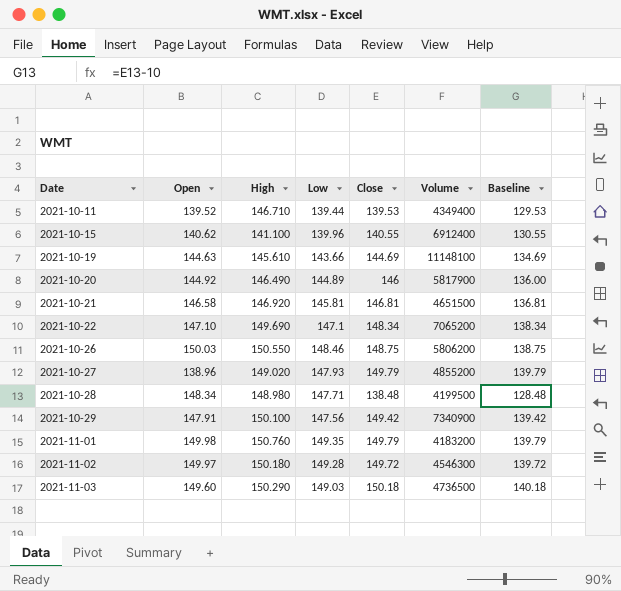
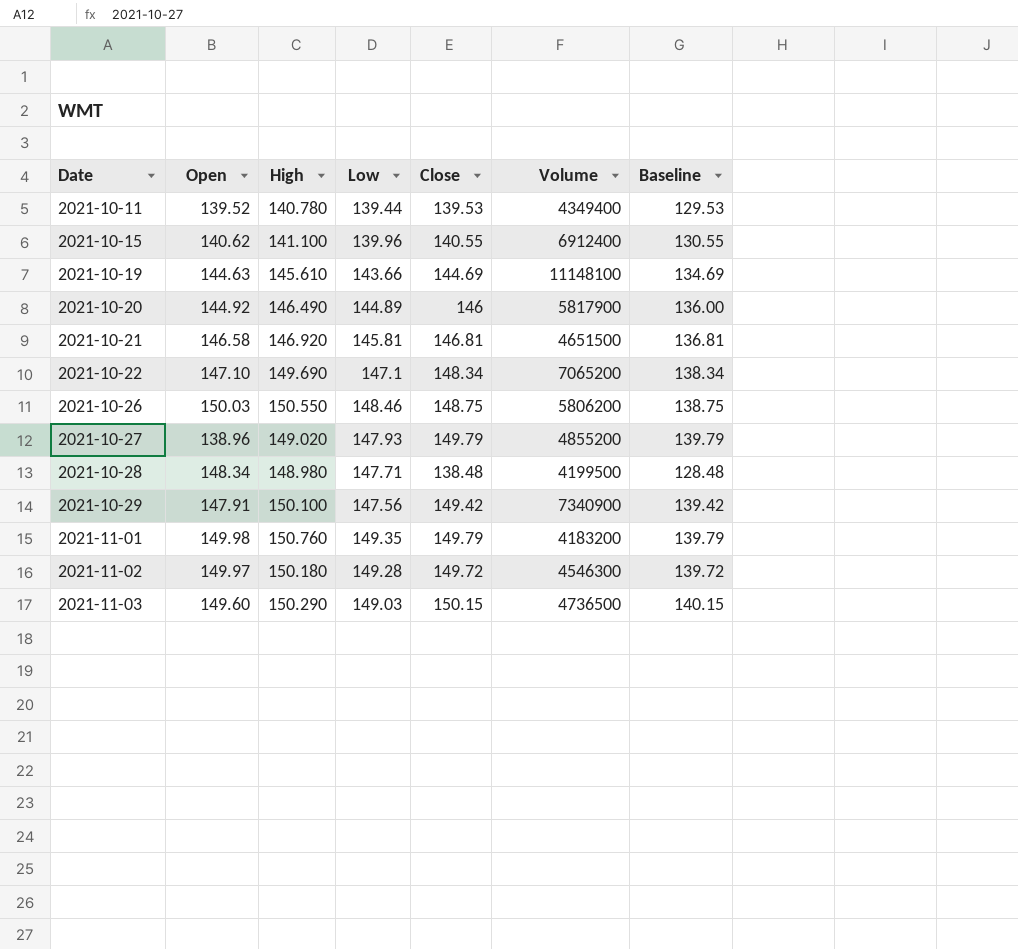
2021-10-11 | High: 146.710 -> 140.780
2021-11-03 | Close: 150.18 -> 150.15
2021-11-03 | Baseline: 140.18 -> 140.15

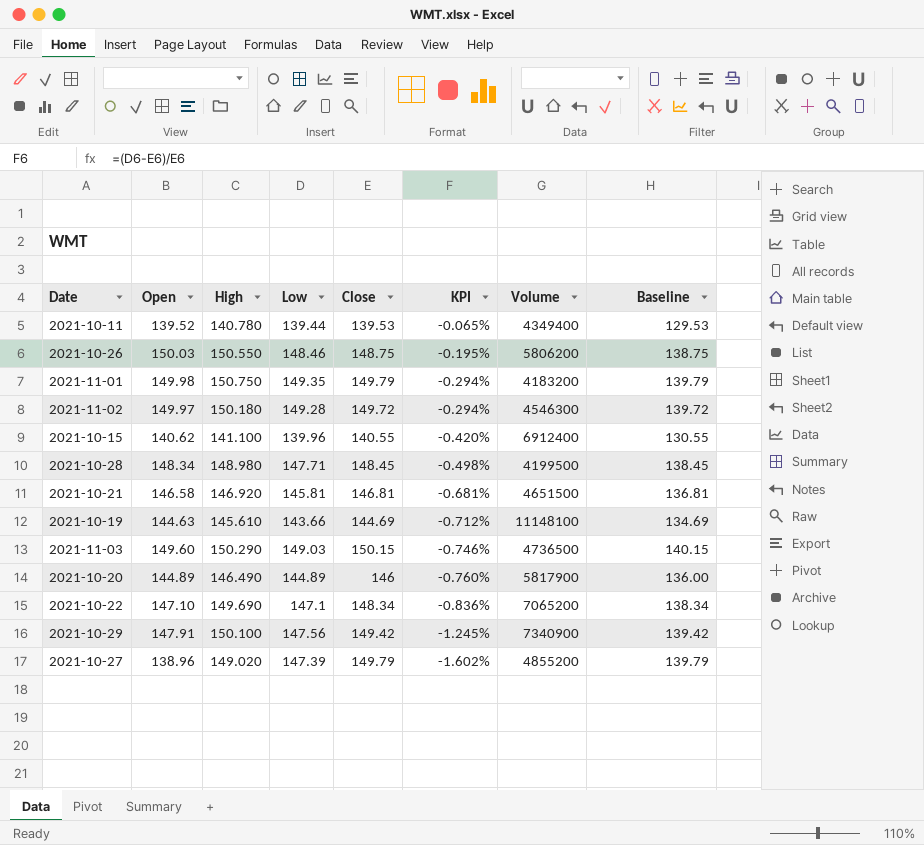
row order: Date ascending -> KPI descending
column KPI | formula: none -> ([Low] - [Close]) / [Close]
2021-11-01 | High: 150.760 -> 150.750
2021-10-28 | Close: 138.48 -> 148.45
2021-10-28 | Baseline: 128.48 -> 138.45
2021-10-20 | Open: 144.92 -> 144.89
2021-10-27 | Low: 147.93 -> 147.39

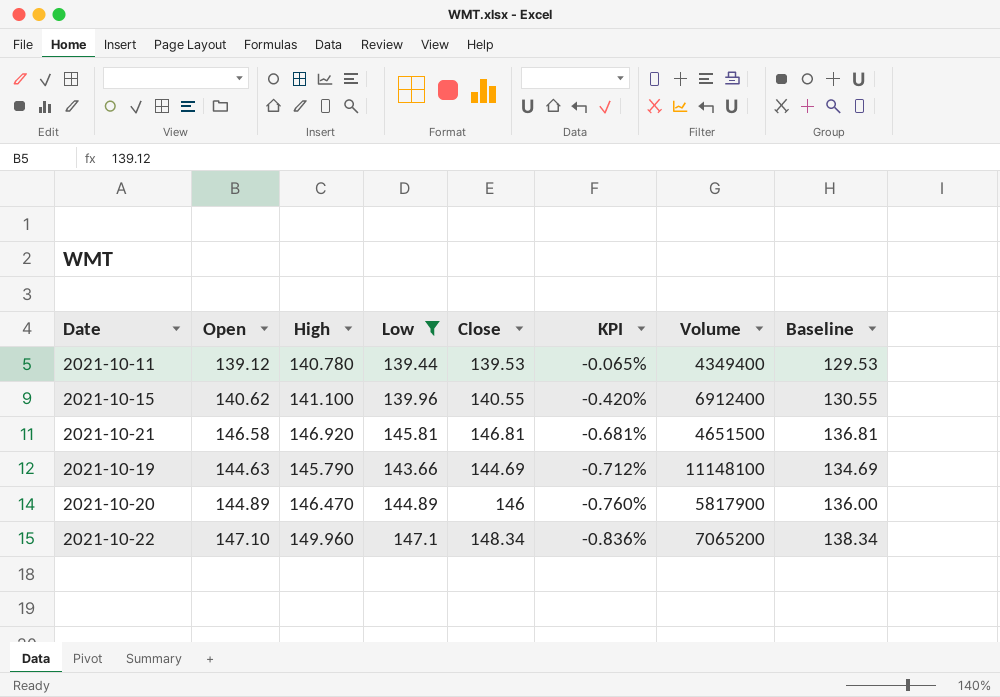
filter: none -> Low <= 147.1
2021-10-11 | Open: 139.52 -> 139.12
2021-10-19 | High: 145.610 -> 145.790
2021-10-20 | High: 146.490 -> 146.470
2021-10-22 | High: 149.690 -> 149.960

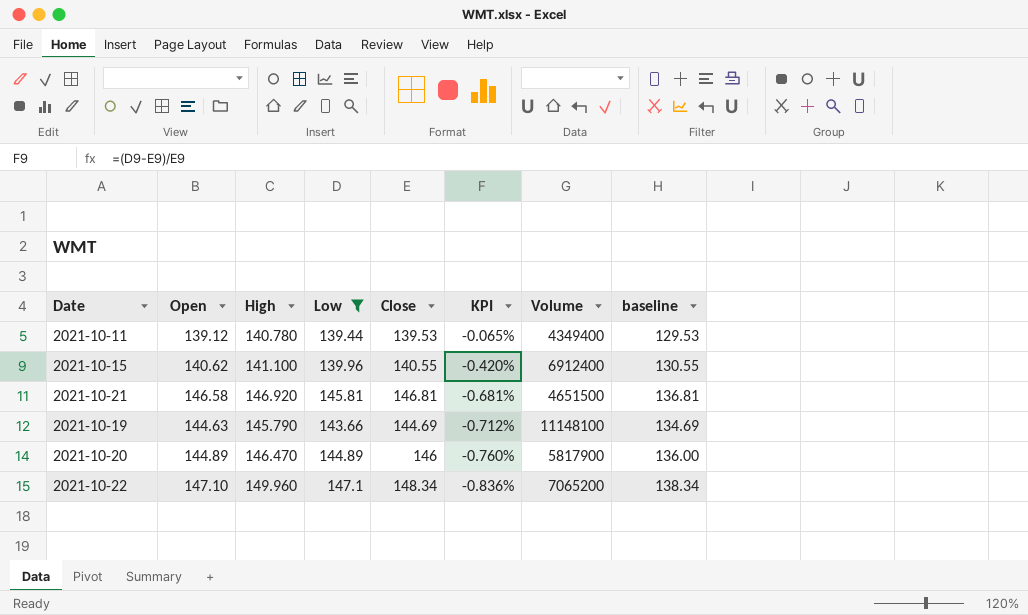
column name: Baseline -> baseline

